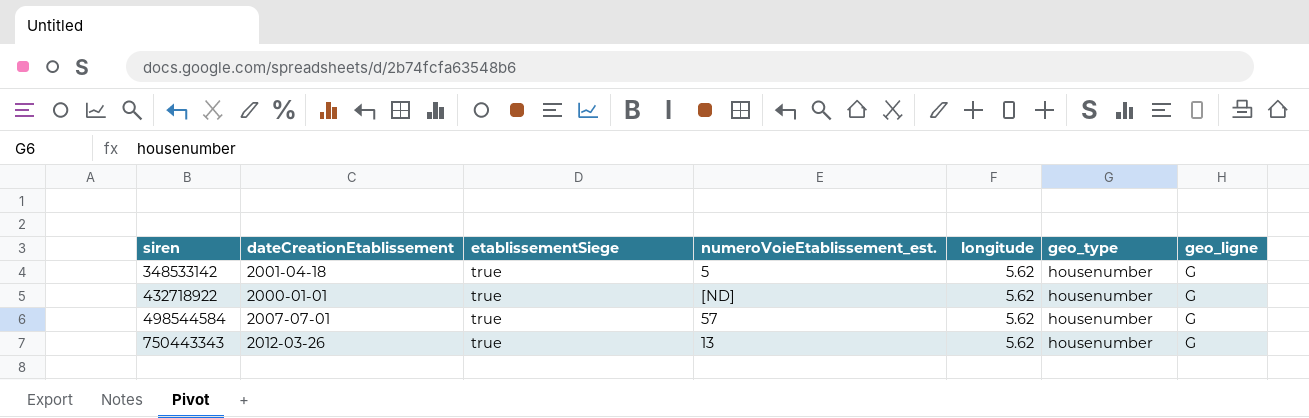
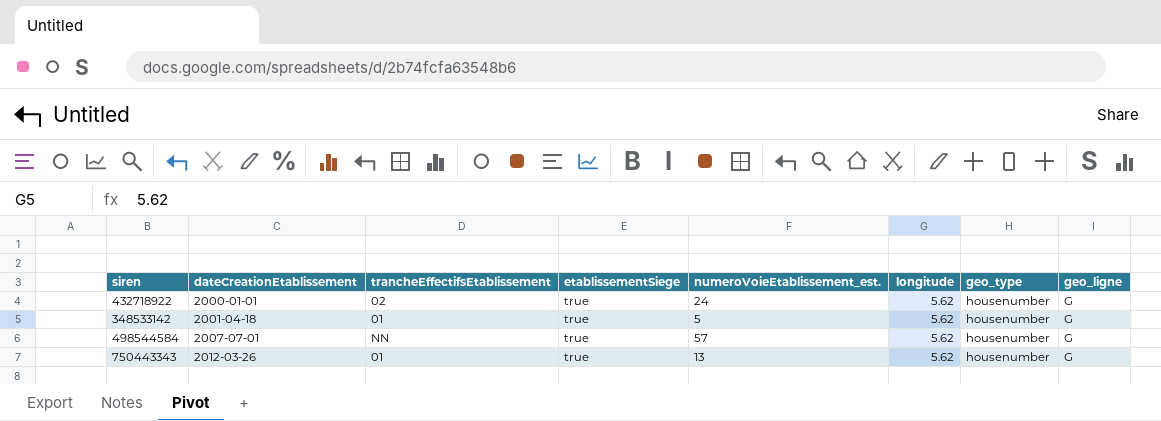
row order: siren ascending -> dateCreationEtablissement ascending
column trancheEffectifsEtablissement | position: none -> 3
432718922 | numeroVoieEtablissement_est.: [ND] -> 24

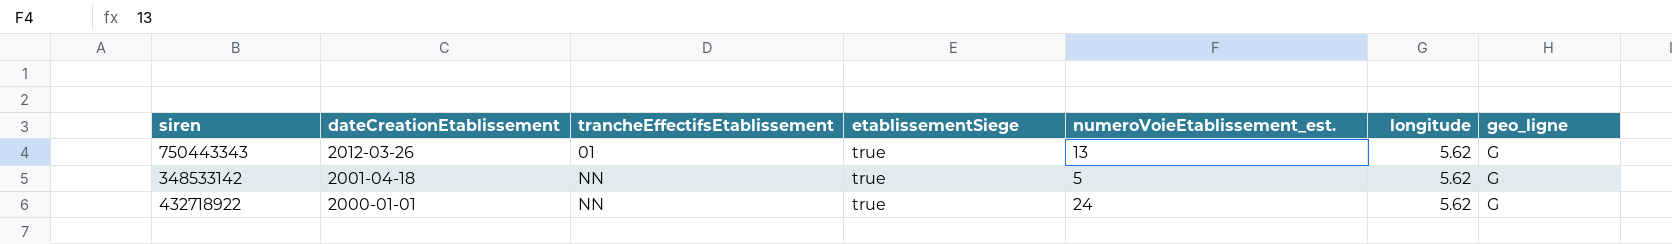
row order: dateCreationEtablissement ascending -> dateCreationEtablissement descending
column geo_type | position: 7 -> none
row 498544584: 2007-07-01 | NN | true | 57 | 5.62 | housenumber | G -> none
348533142 | trancheEffectifsEtablissement: 01 -> NN
432718922 | trancheEffectifsEtablissement: 02 -> NN

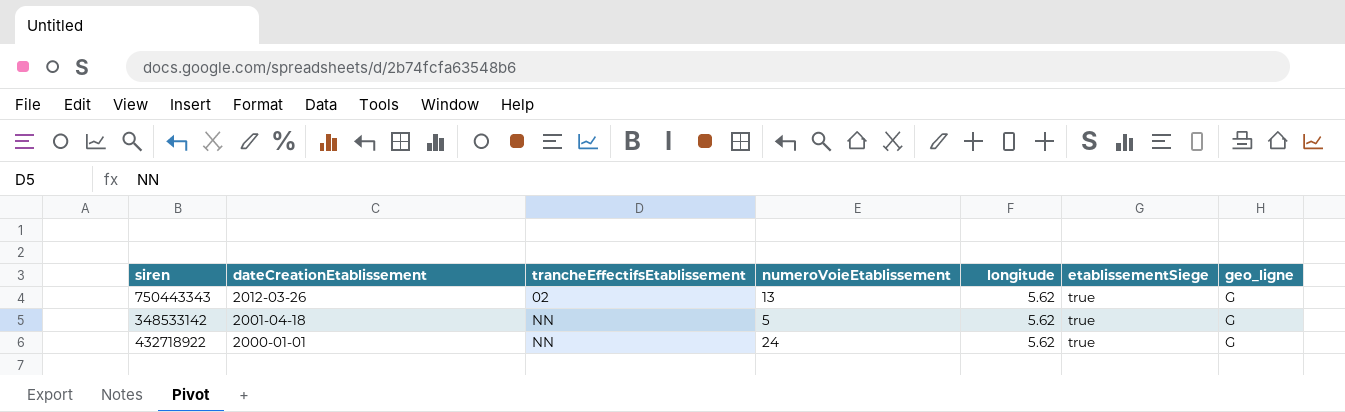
column name: numeroVoieEtablissement_est. -> numeroVoieEtablissement
column etablissementSiege | position: 4 -> 6
750443343 | trancheEffectifsEtablissement: 01 -> 02

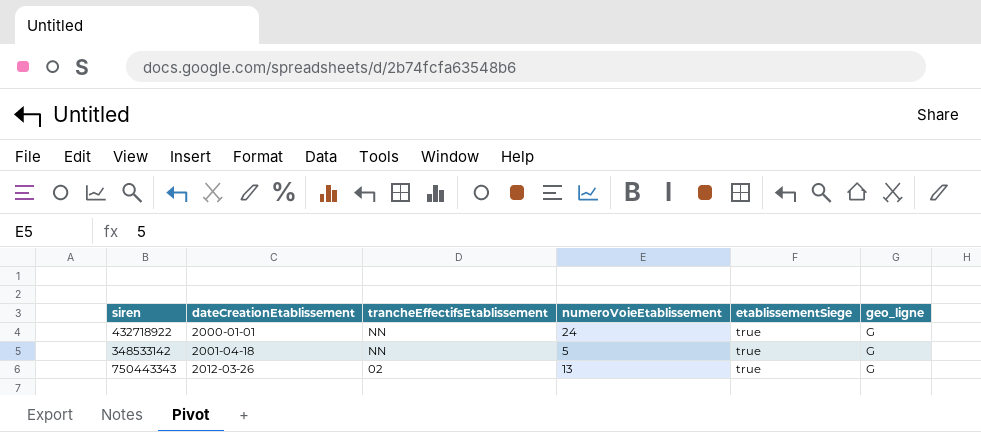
row order: dateCreationEtablissement descending -> dateCreationEtablissement ascending
column longitude | position: 5 -> none

